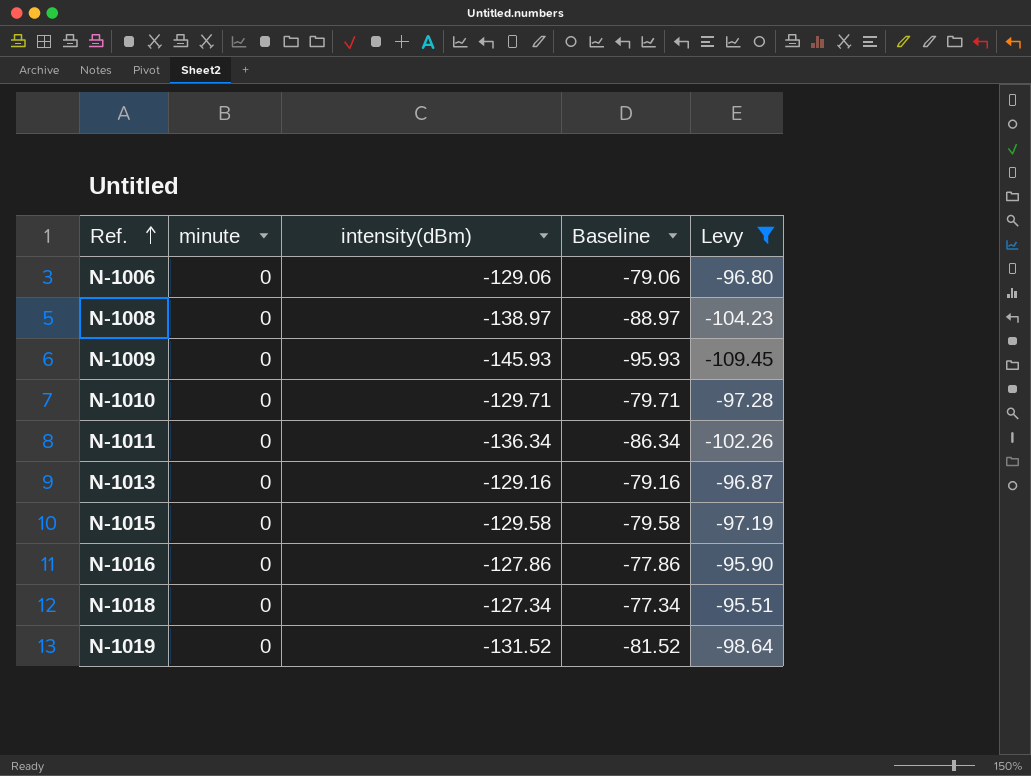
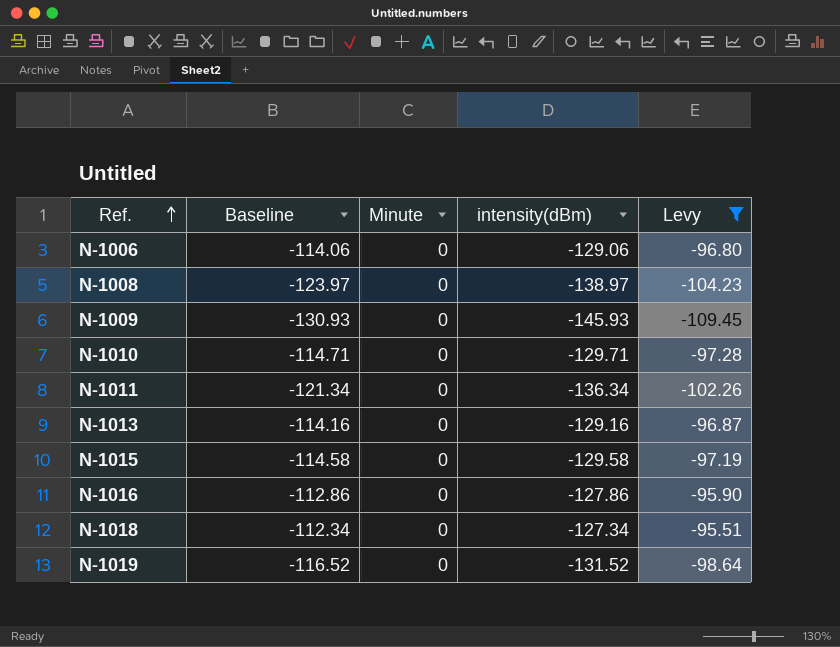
column Baseline | formula: [intensity(dBm)] + 50 -> [intensity(dBm)] + 15
column Baseline | position: 4 -> 2
column name: minute -> Minute

